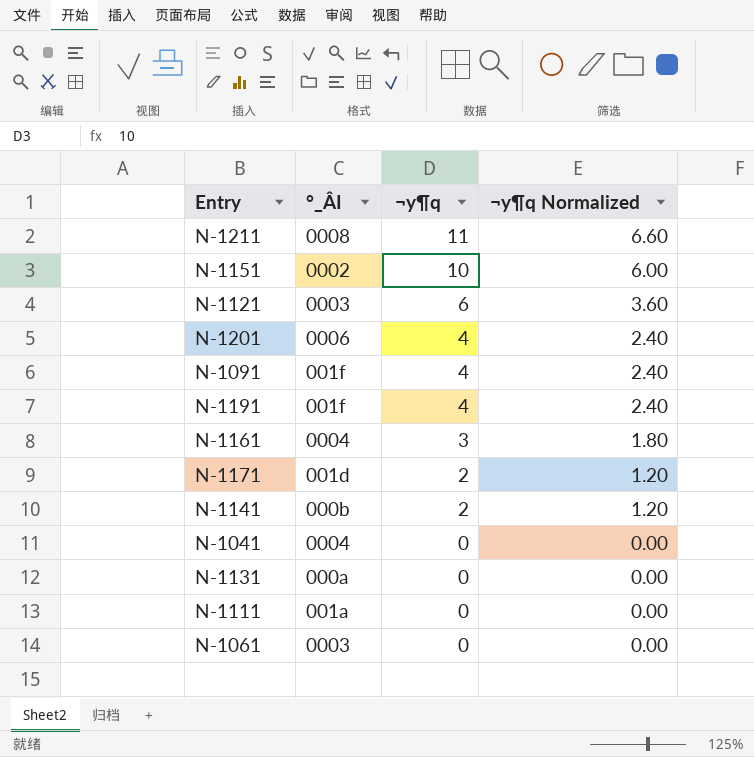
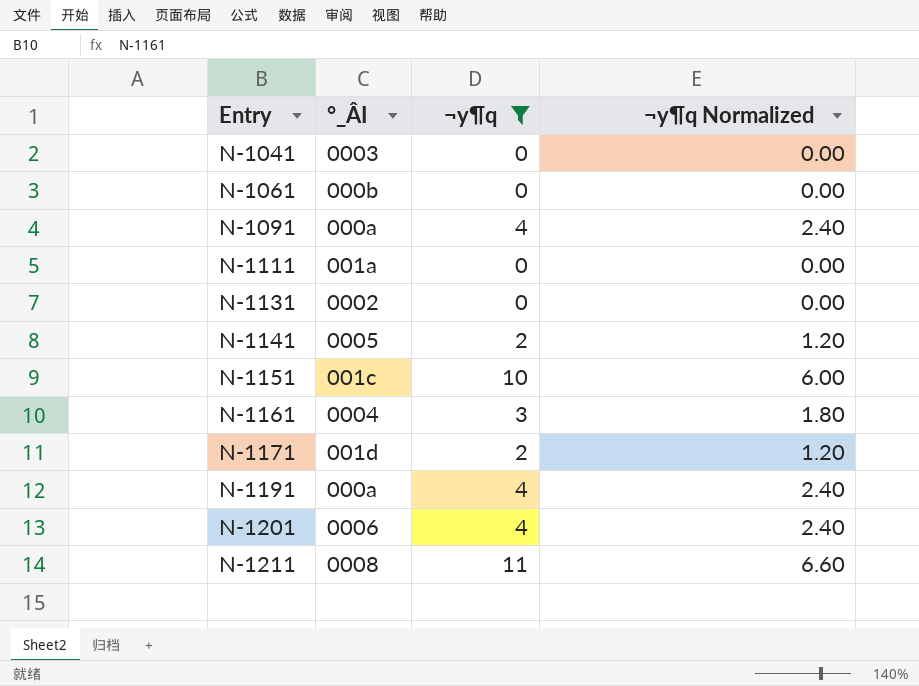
filter: none -> ¬y¶q != 6
row order: ¬y¶q descending -> Entry ascending
N-1041 | °_ÂI: 0004 -> 0003
N-1061 | °_ÂI: 0003 -> 000b
N-1091 | °_ÂI: 001f -> 000a
N-1131 | °_ÂI: 000a -> 0002
N-1141 | °_ÂI: 000b -> 0005
N-1151 | °_ÂI: 0002 -> 001c
N-1191 | °_ÂI: 001f -> 000a

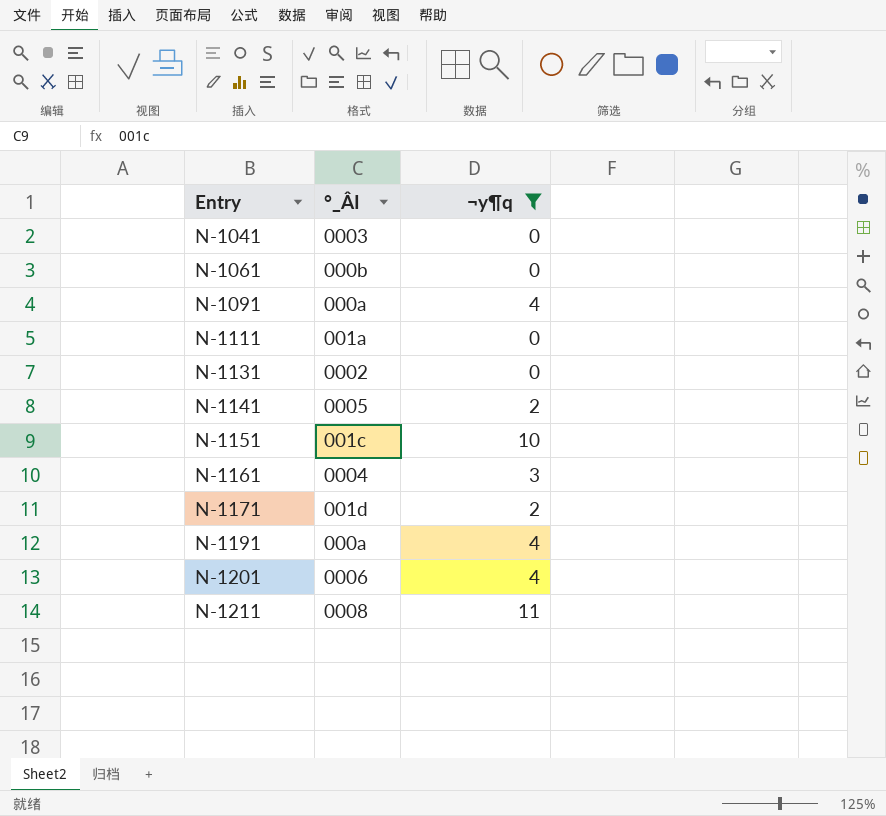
column ¬y¶q Normalized | formula: [¬y¶q] * 0.6 -> none

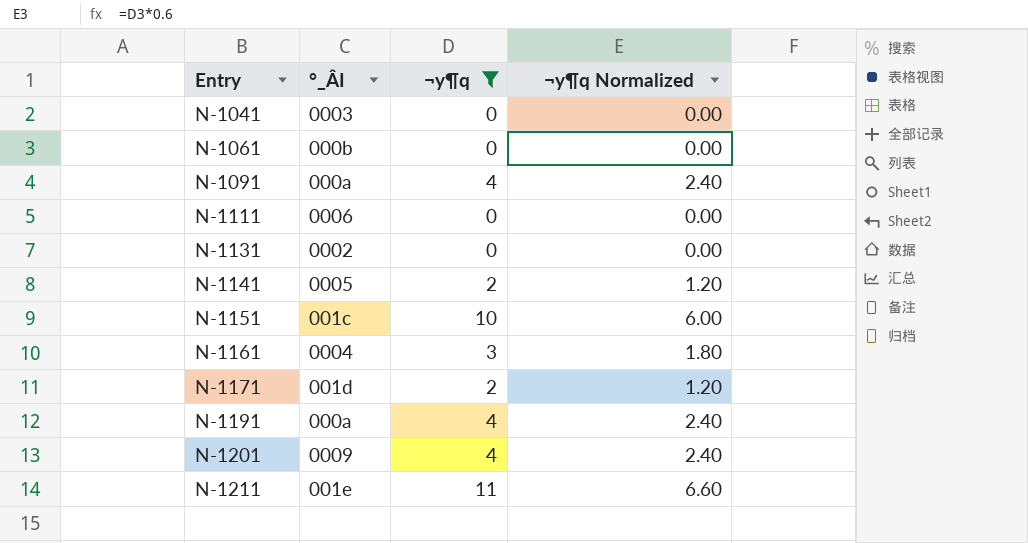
column ¬y¶q Normalized | formula: none -> [¬y¶q] * 0.6
N-1111 | °_ÂI: 001a -> 0006
N-1201 | °_ÂI: 0006 -> 0009
N-1211 | °_ÂI: 0008 -> 001e

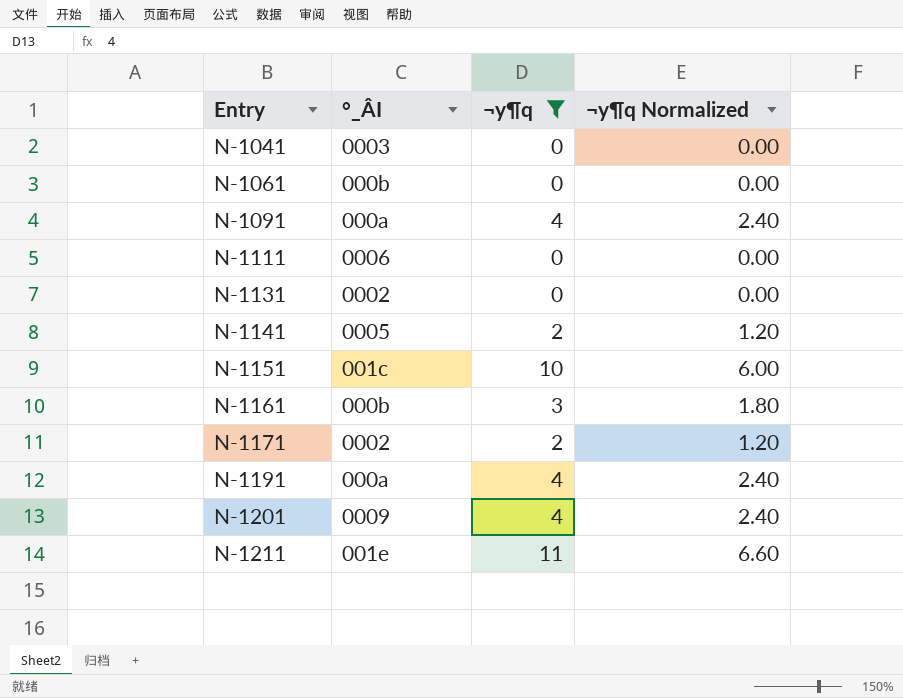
N-1161 | °_ÂI: 0004 -> 000b
N-1171 | °_ÂI: 001d -> 0002

